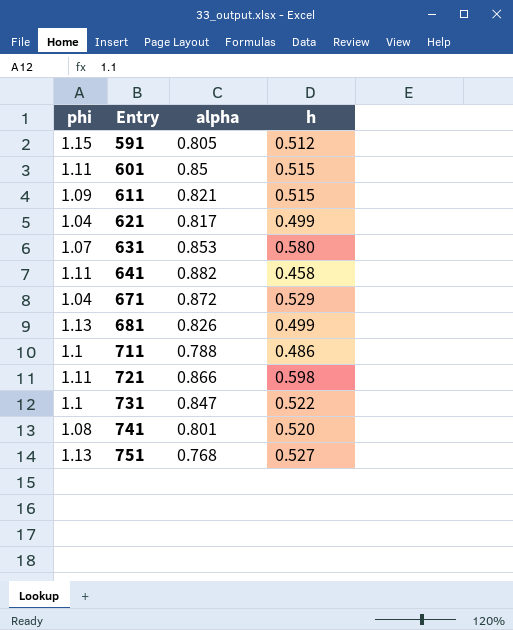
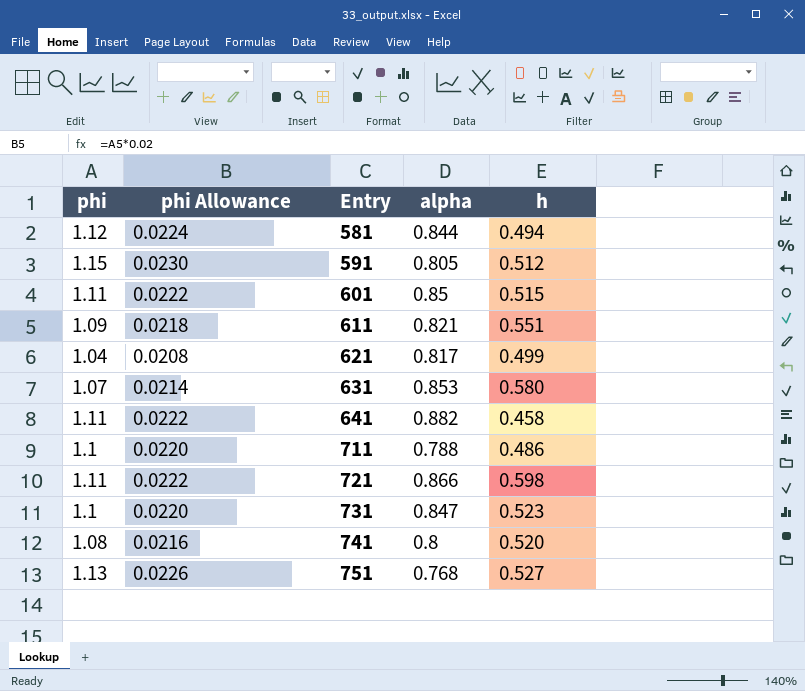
column phi Allowance | formula: none -> [phi] * 0.02
row 671: 1.04 | 0.872 | 0.529 -> none
row 681: 1.13 | 0.826 | 0.499 -> none
row 581: none -> 1.12 | 0.0224 | 0.844 | 0.494
611 | h: 0.515 -> 0.551
731 | h: 0.522 -> 0.523
741 | alpha: 0.801 -> 0.8

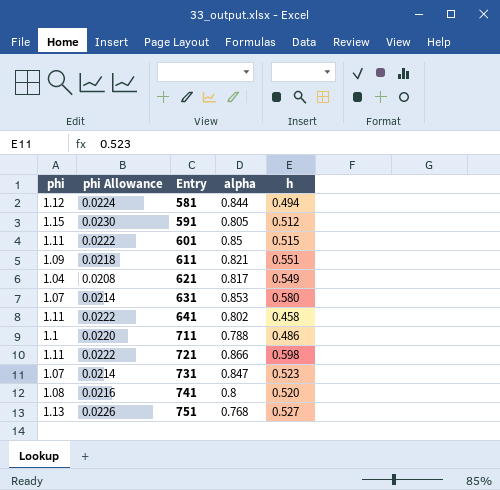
621 | h: 0.499 -> 0.549
641 | alpha: 0.882 -> 0.802
731 | phi: 1.1 -> 1.07
731 | phi Allowance: 0.0220 -> 0.0214

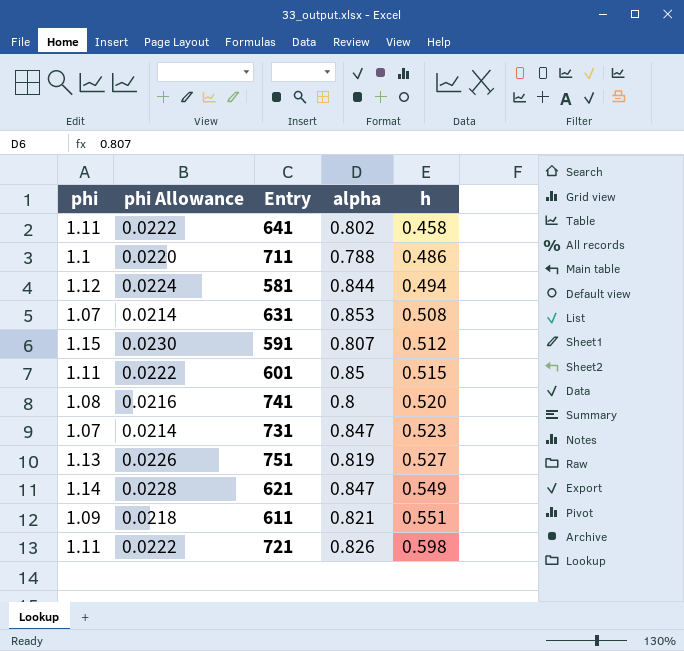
row order: Entry ascending -> h ascending
631 | h: 0.580 -> 0.508
591 | alpha: 0.805 -> 0.807
751 | alpha: 0.768 -> 0.819
621 | phi: 1.04 -> 1.14
621 | phi Allowance: 0.0208 -> 0.0228
621 | alpha: 0.817 -> 0.847
721 | alpha: 0.866 -> 0.826

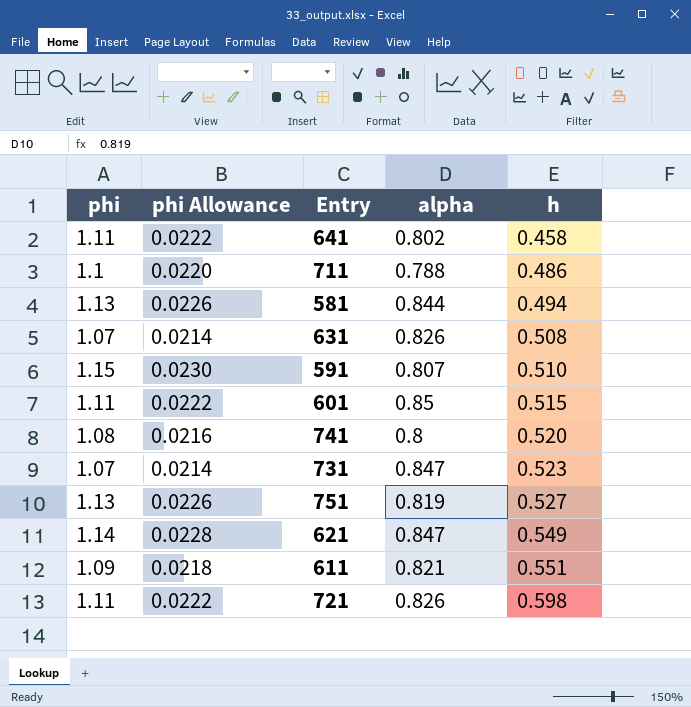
581 | phi: 1.12 -> 1.13
581 | phi Allowance: 0.0224 -> 0.0226
631 | alpha: 0.853 -> 0.826
591 | h: 0.512 -> 0.510

